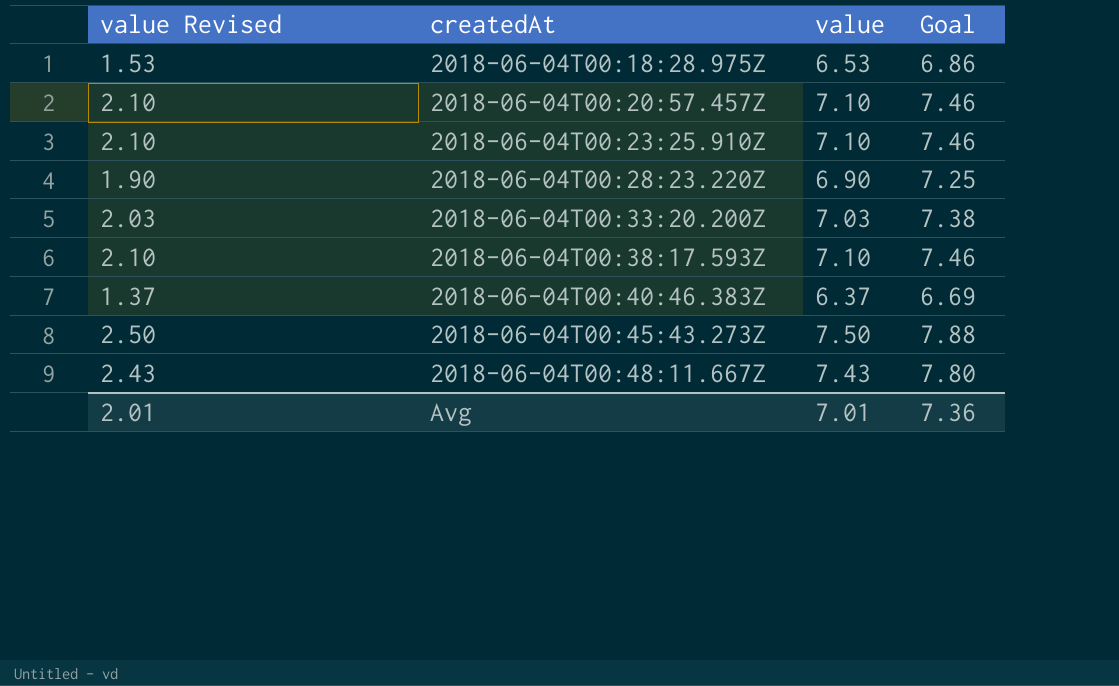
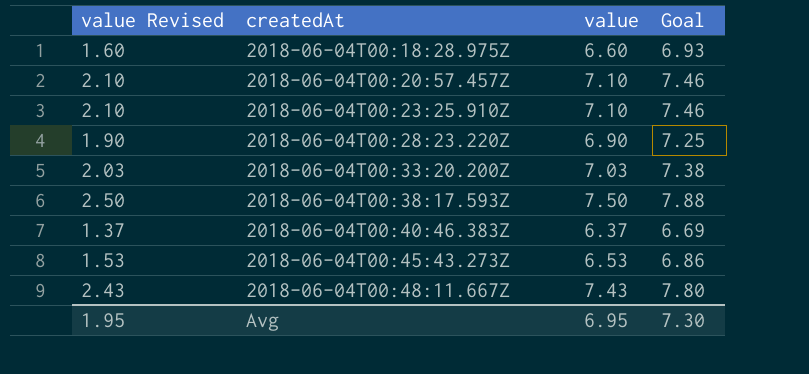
2018-06-04T00:18:28.975Z | value Revised: 1.53 -> 1.60
2018-06-04T00:18:28.975Z | value: 6.53 -> 6.60
2018-06-04T00:18:28.975Z | Goal: 6.86 -> 6.93
2018-06-04T00:38:17.593Z | value Revised: 2.10 -> 2.50
2018-06-04T00:38:17.593Z | value: 7.10 -> 7.50
2018-06-04T00:38:17.593Z | Goal: 7.46 -> 7.88
2018-06-04T00:45:43.273Z | value Revised: 2.50 -> 1.53
2018-06-04T00:45:43.273Z | value: 7.50 -> 6.53
2018-06-04T00:45:43.273Z | Goal: 7.88 -> 6.86
Avg | value Revised: 2.01 -> 1.95
Avg | value: 7.01 -> 6.95
Avg | Goal: 7.36 -> 7.30

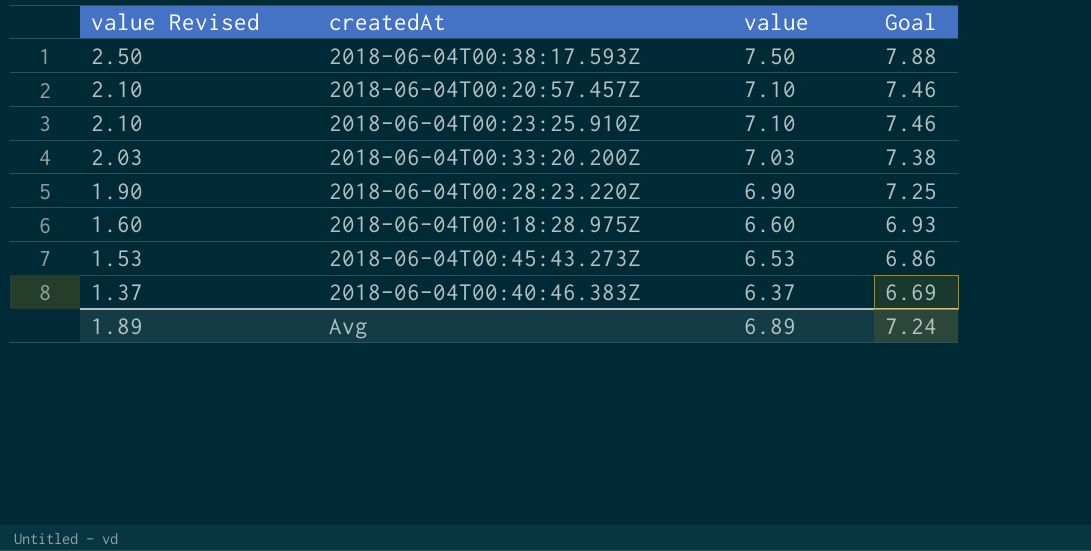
row order: createdAt ascending -> value Revised descending
row 2018-06-04T00:48:11.667Z: 2.43 | 7.43 | 7.80 -> none
Avg | value Revised: 1.95 -> 1.89
Avg | value: 6.95 -> 6.89
Avg | Goal: 7.30 -> 7.24

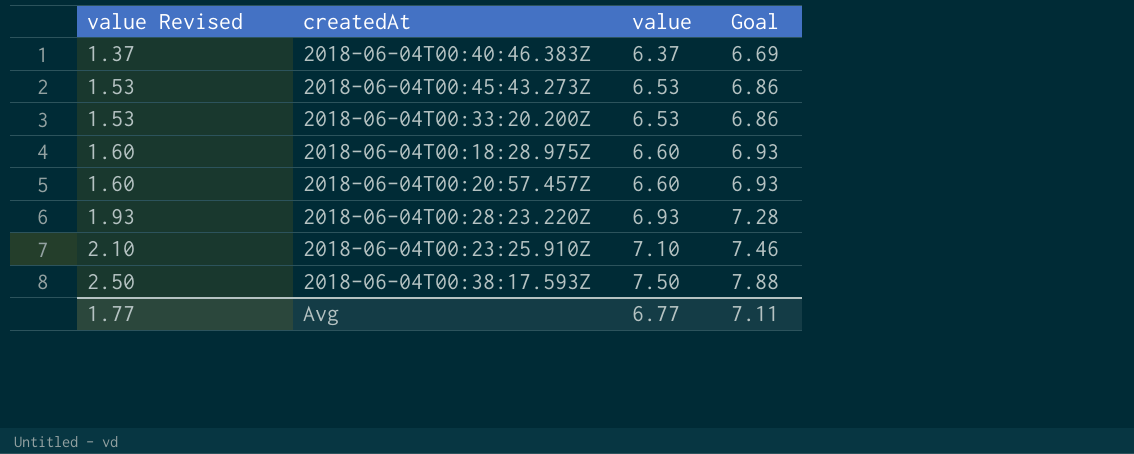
row order: value Revised descending -> value Revised ascending
2018-06-04T00:33:20.200Z | value Revised: 2.03 -> 1.53
2018-06-04T00:33:20.200Z | value: 7.03 -> 6.53
2018-06-04T00:33:20.200Z | Goal: 7.38 -> 6.86
2018-06-04T00:20:57.457Z | value Revised: 2.10 -> 1.60
2018-06-04T00:20:57.457Z | value: 7.10 -> 6.60
2018-06-04T00:20:57.457Z | Goal: 7.46 -> 6.93
2018-06-04T00:28:23.220Z | value Revised: 1.90 -> 1.93
2018-06-04T00:28:23.220Z | value: 6.90 -> 6.93
2018-06-04T00:28:23.220Z | Goal: 7.25 -> 7.28
Avg | value Revised: 1.89 -> 1.77
Avg | value: 6.89 -> 6.77
Avg | Goal: 7.24 -> 7.11

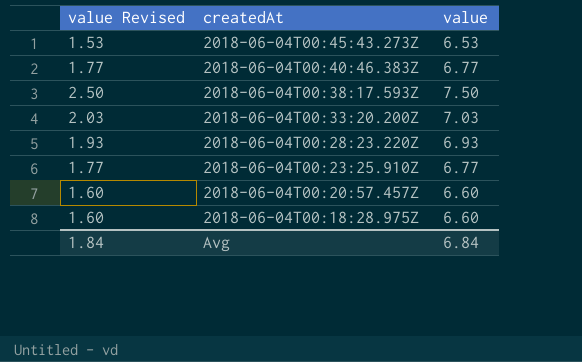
row order: value Revised ascending -> createdAt descending
column Goal | formula: [value] * 1.05 -> none
2018-06-04T00:40:46.383Z | value Revised: 1.37 -> 1.77
2018-06-04T00:40:46.383Z | value: 6.37 -> 6.77
2018-06-04T00:33:20.200Z | value Revised: 1.53 -> 2.03
2018-06-04T00:33:20.200Z | value: 6.53 -> 7.03
2018-06-04T00:23:25.910Z | value Revised: 2.10 -> 1.77
2018-06-04T00:23:25.910Z | value: 7.10 -> 6.77
Avg | value Revised: 1.77 -> 1.84
Avg | value: 6.77 -> 6.84

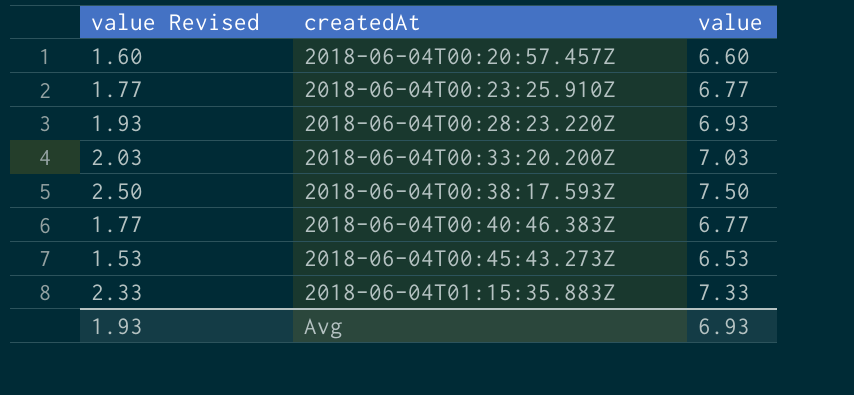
row order: createdAt descending -> createdAt ascending
row 2018-06-04T00:18:28.975Z: 1.60 | 6.60 -> none
row 2018-06-04T01:15:35.883Z: none -> 2.33 | 7.33
Avg | value Revised: 1.84 -> 1.93
Avg | value: 6.84 -> 6.93

